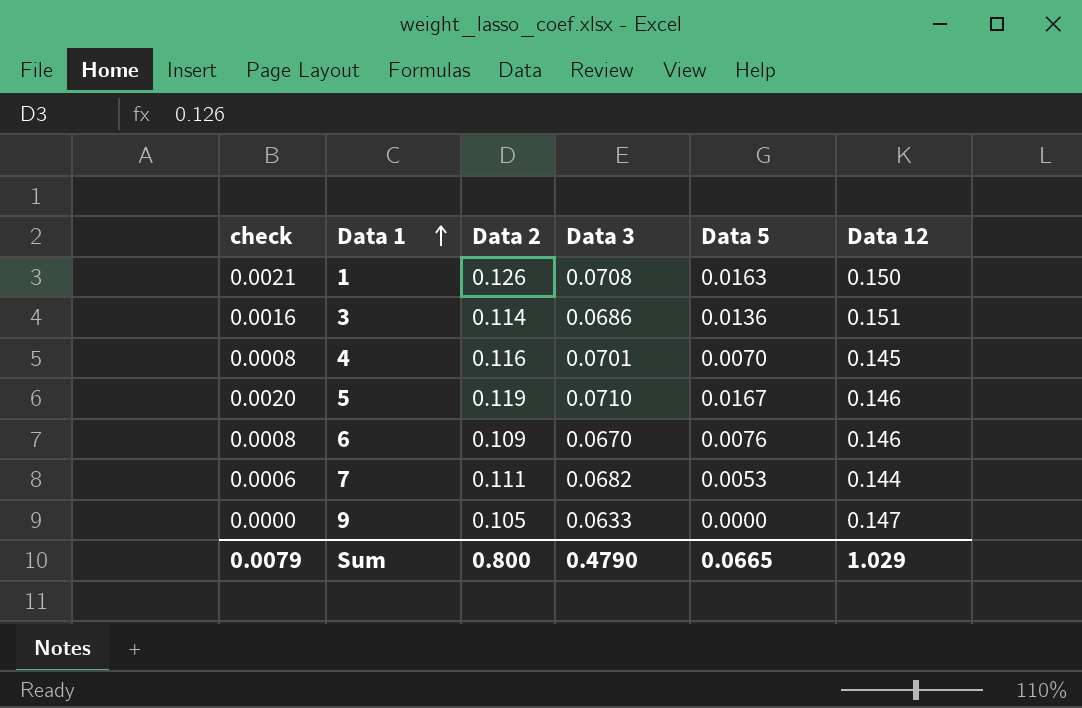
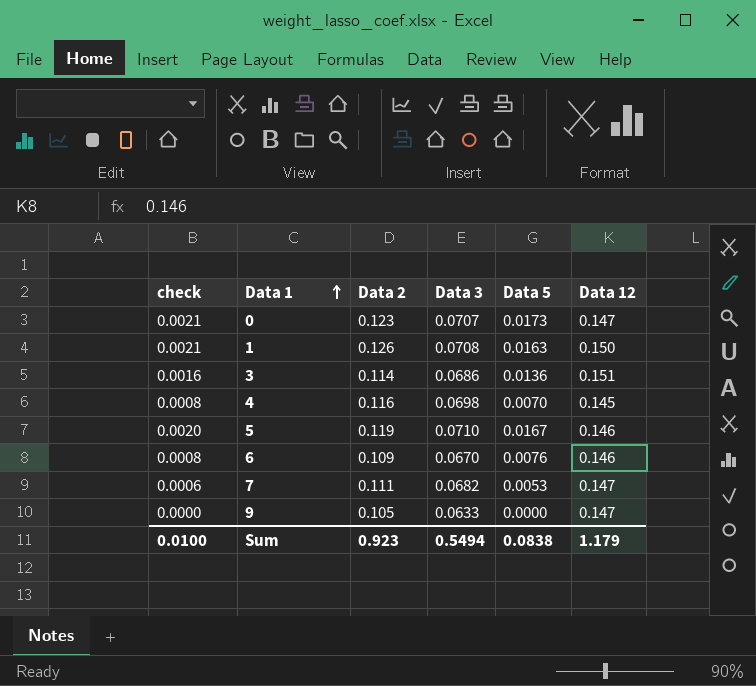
row 0: none -> 0.0021 | 0.123 | 0.0707 | 0.0173 | 0.147
4 | Data 3: 0.0701 -> 0.0698
7 | Data 12: 0.144 -> 0.147
Sum | check: 0.0079 -> 0.0100
Sum | Data 2: 0.800 -> 0.923
Sum | Data 3: 0.4790 -> 0.5494
Sum | Data 5: 0.0665 -> 0.0838
Sum | Data 12: 1.029 -> 1.179

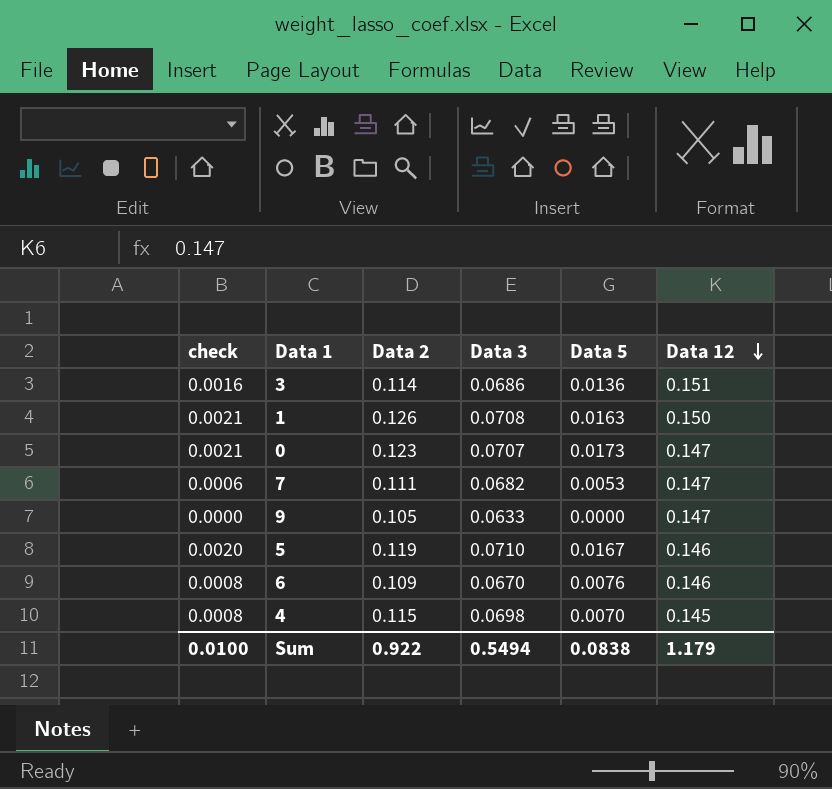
row order: Data 1 ascending -> Data 12 descending
4 | Data 2: 0.116 -> 0.115
Sum | Data 2: 0.923 -> 0.922

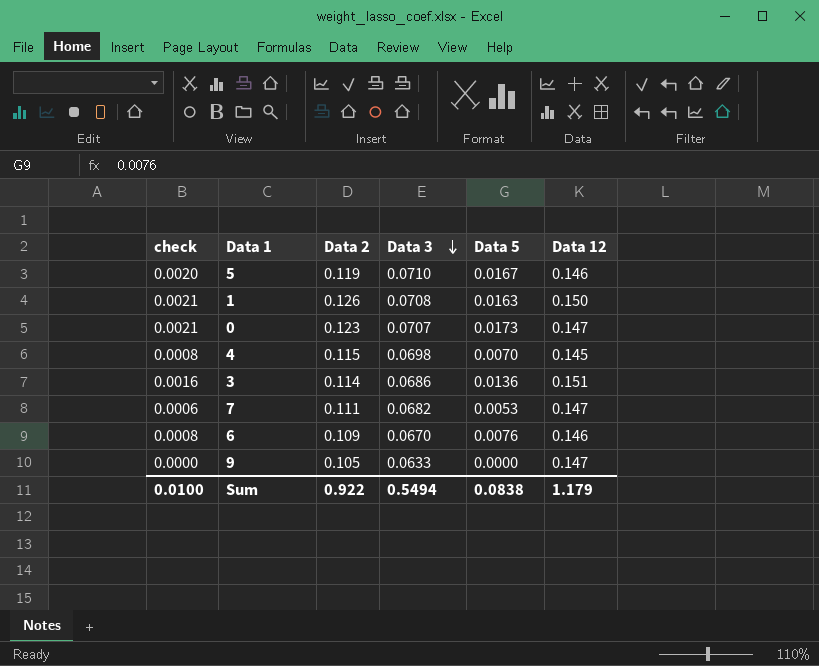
row order: Data 12 descending -> Data 3 descending

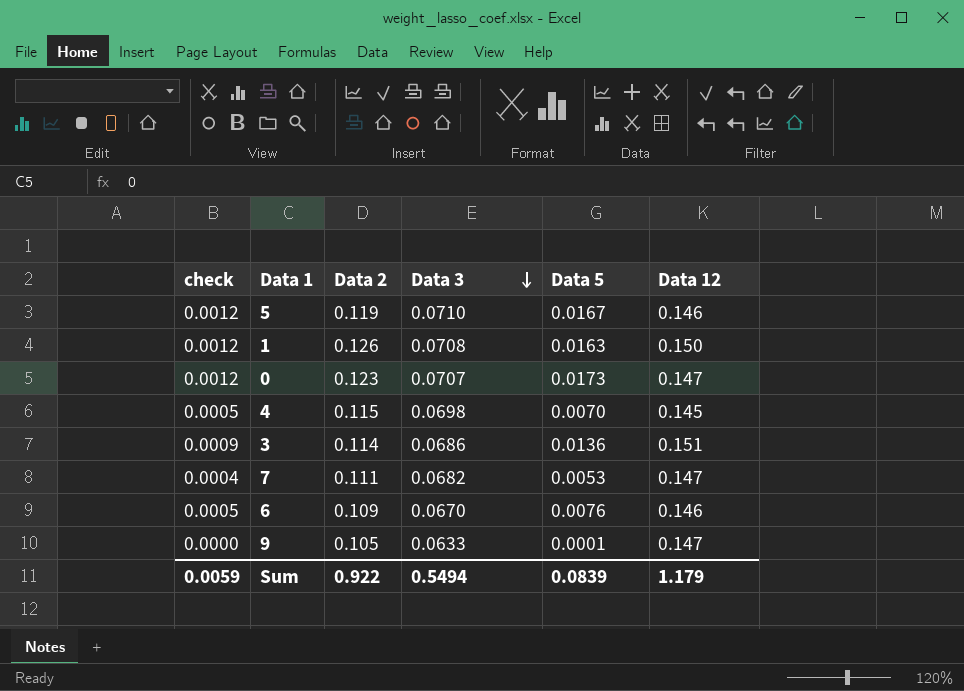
column check | formula: [Data 2] * [Data 5] -> [Data 3] * [Data 5]
9 | Data 5: 0.0000 -> 0.0001
Sum | check: 0.0100 -> 0.0059
Sum | Data 5: 0.0838 -> 0.0839

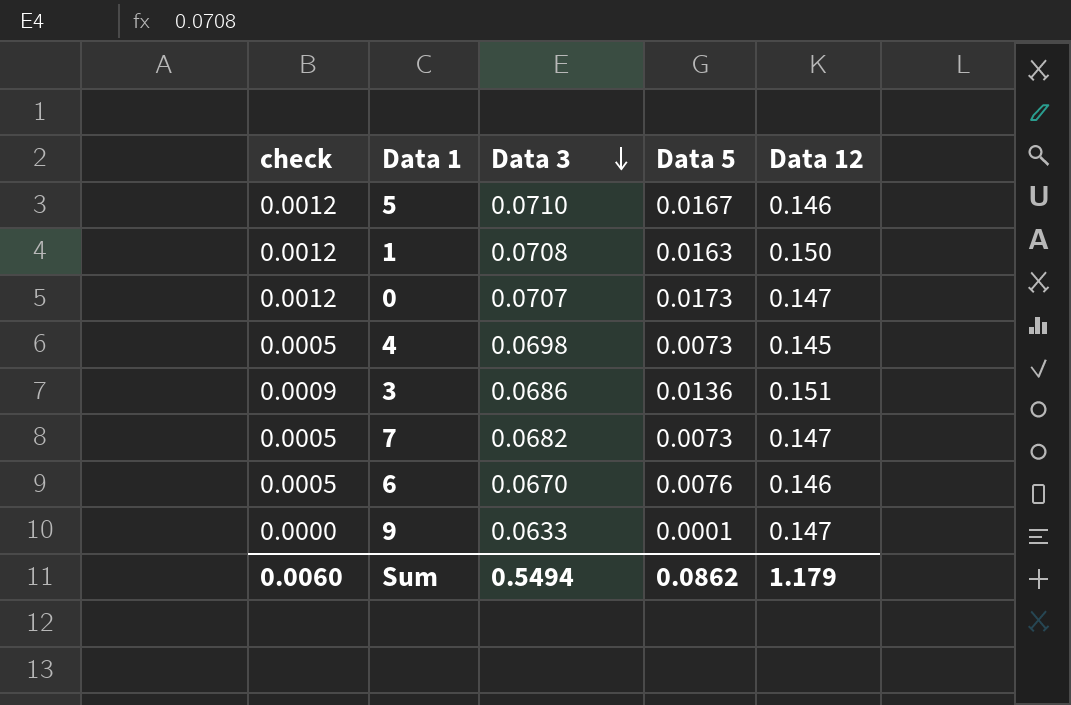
column Data 2 | position: 3 -> none
4 | Data 5: 0.0070 -> 0.0073
7 | check: 0.0004 -> 0.0005
7 | Data 5: 0.0053 -> 0.0073
Sum | check: 0.0059 -> 0.0060
Sum | Data 5: 0.0839 -> 0.0862

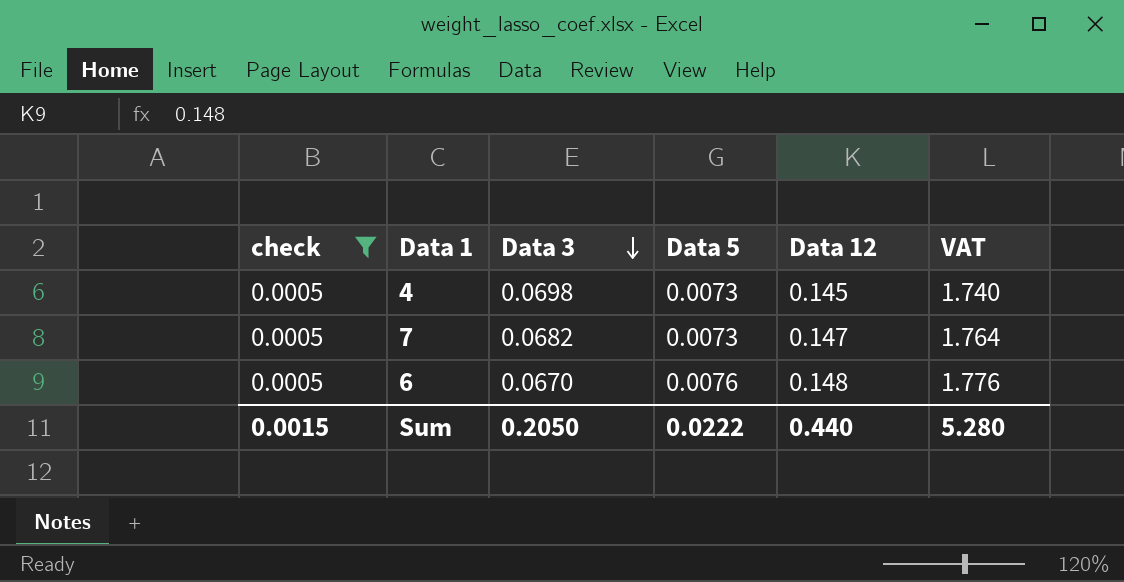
filter: none -> check = 0.0005
column VAT | formula: none -> [Data 12] * 12
6 | Data 12: 0.146 -> 0.148
Sum | check: 0.0060 -> 0.0015
Sum | Data 3: 0.5494 -> 0.2050
Sum | Data 5: 0.0862 -> 0.0222
Sum | Data 12: 1.179 -> 0.440

